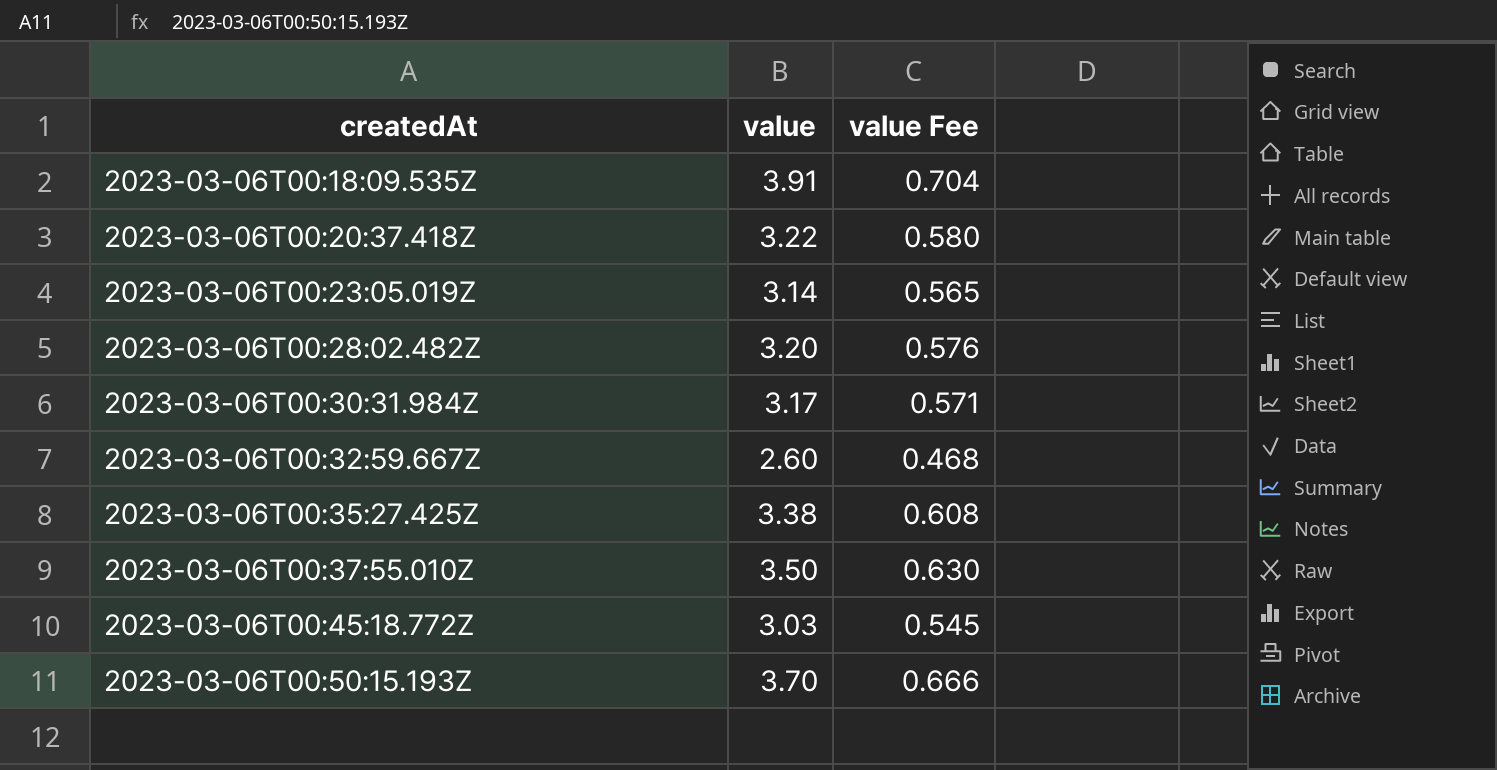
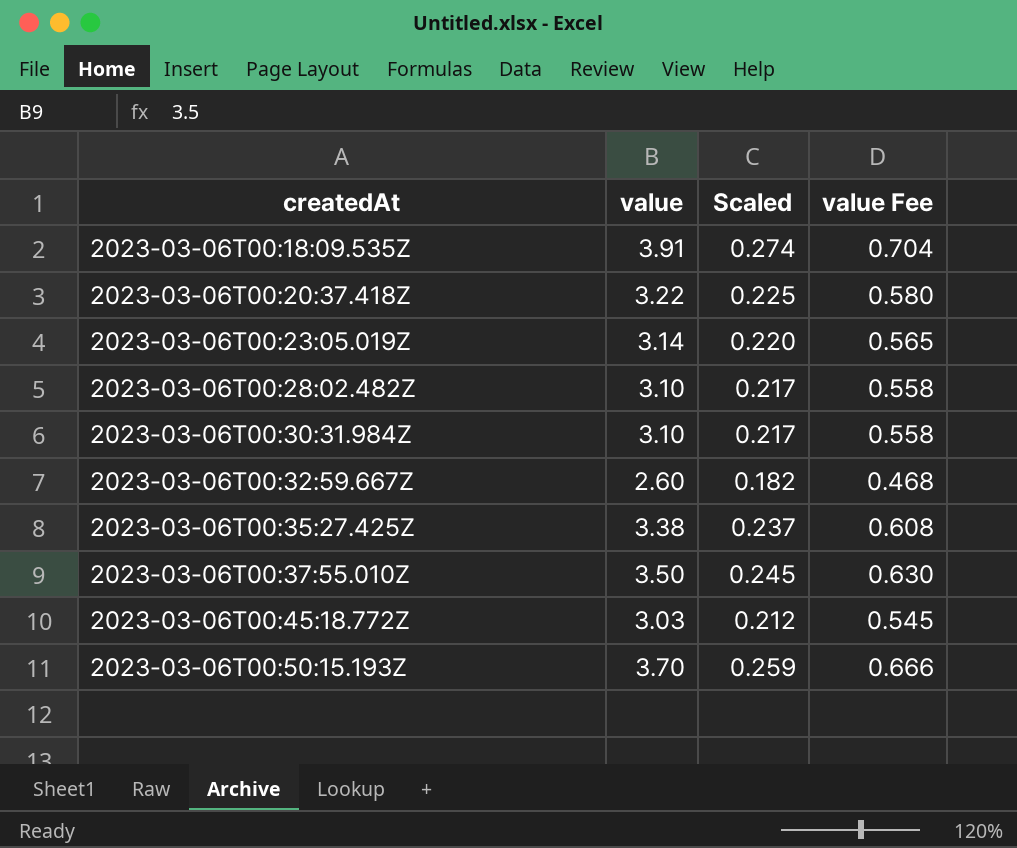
column Scaled | formula: none -> [value] * 0.07
2023-03-06T00:28:02.482Z | value: 3.20 -> 3.10
2023-03-06T00:28:02.482Z | value Fee: 0.576 -> 0.558
2023-03-06T00:30:31.984Z | value: 3.17 -> 3.10
2023-03-06T00:30:31.984Z | value Fee: 0.571 -> 0.558

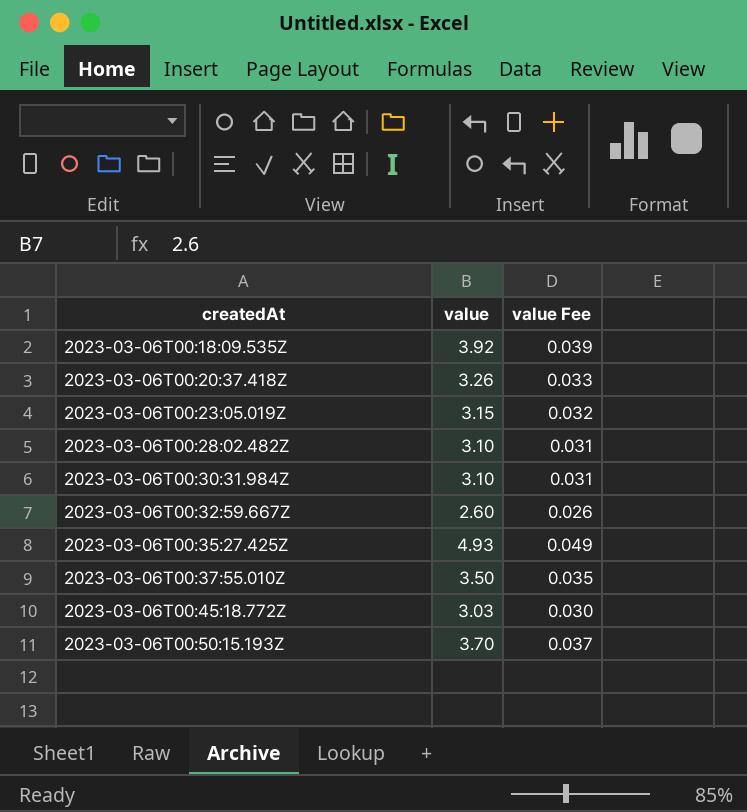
column Scaled | formula: [value] * 0.07 -> none
column value Fee | formula: [value] * 0.18 -> [value] * 0.01
2023-03-06T00:18:09.535Z | value: 3.91 -> 3.92
2023-03-06T00:20:37.418Z | value: 3.22 -> 3.26
2023-03-06T00:23:05.019Z | value: 3.14 -> 3.15
2023-03-06T00:35:27.425Z | value: 3.38 -> 4.93

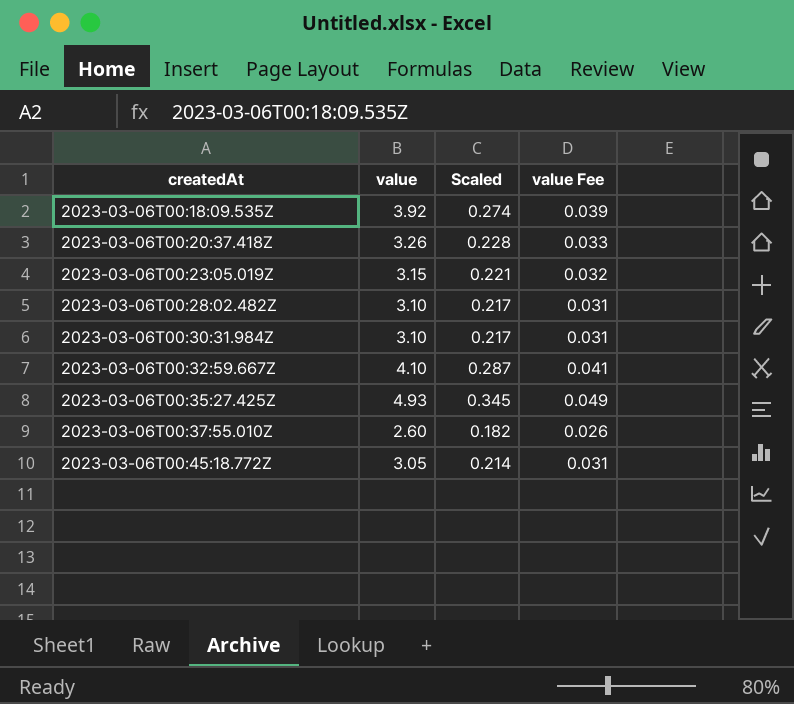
column Scaled | formula: none -> [value] * 0.07
row 2023-03-06T00:50:15.193Z: 3.70 | 0.037 -> none
2023-03-06T00:32:59.667Z | value: 2.60 -> 4.10
2023-03-06T00:32:59.667Z | value Fee: 0.026 -> 0.041
2023-03-06T00:37:55.010Z | value: 3.50 -> 2.60
2023-03-06T00:37:55.010Z | value Fee: 0.035 -> 0.026
2023-03-06T00:45:18.772Z | value: 3.03 -> 3.05
2023-03-06T00:45:18.772Z | value Fee: 0.030 -> 0.031

